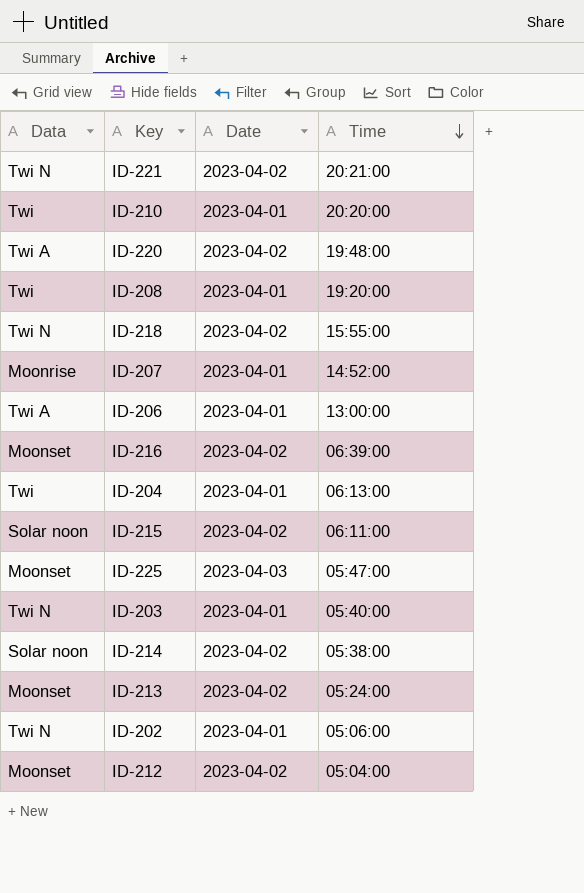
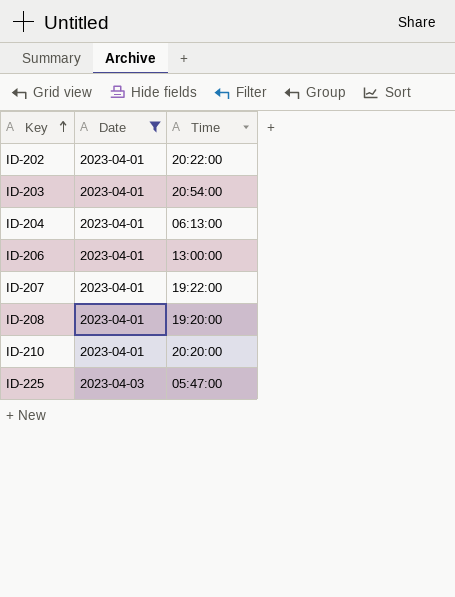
filter: none -> Date != 2023-04-02
row order: Time descending -> Key ascending
column Data | position: 1 -> none
ID-202 | Time: 05:06:00 -> 20:22:00
ID-203 | Time: 05:40:00 -> 20:54:00
ID-207 | Time: 14:52:00 -> 19:22:00

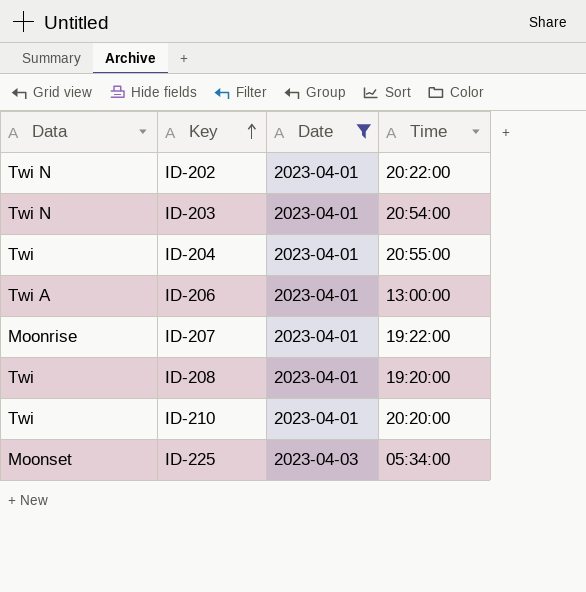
column Data | position: none -> 1
ID-204 | Time: 06:13:00 -> 20:55:00
ID-225 | Time: 05:47:00 -> 05:34:00

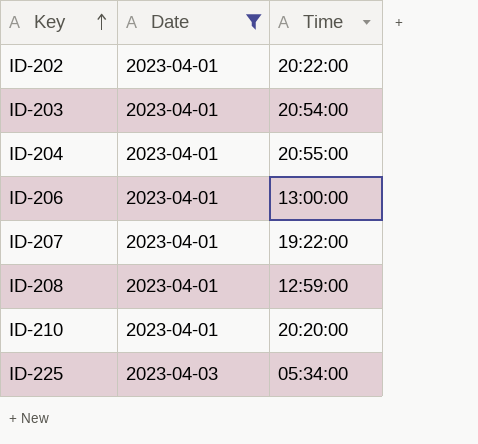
column Data | position: 1 -> none
ID-208 | Time: 19:20:00 -> 12:59:00

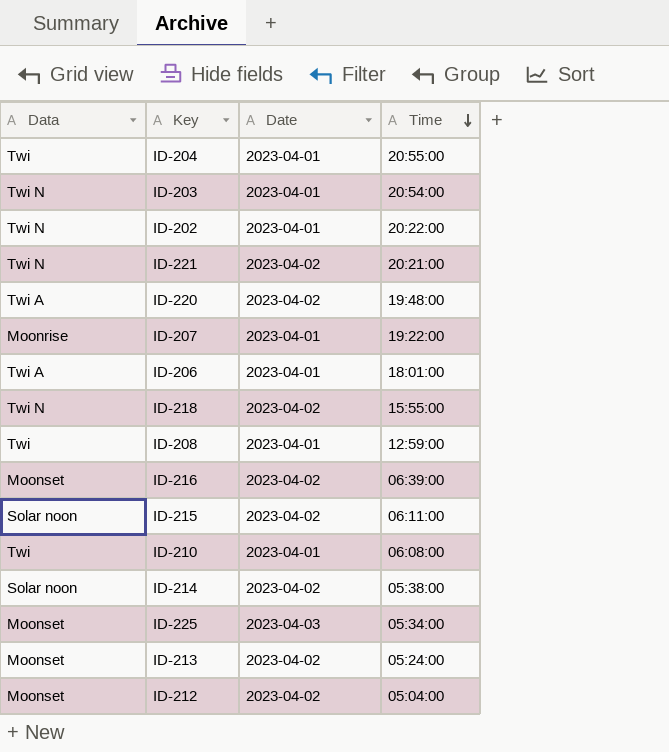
filter: Date != 2023-04-02 -> none
row order: Key ascending -> Time descending
column Data | position: none -> 1
ID-206 | Time: 13:00:00 -> 18:01:00
ID-210 | Time: 20:20:00 -> 06:08:00

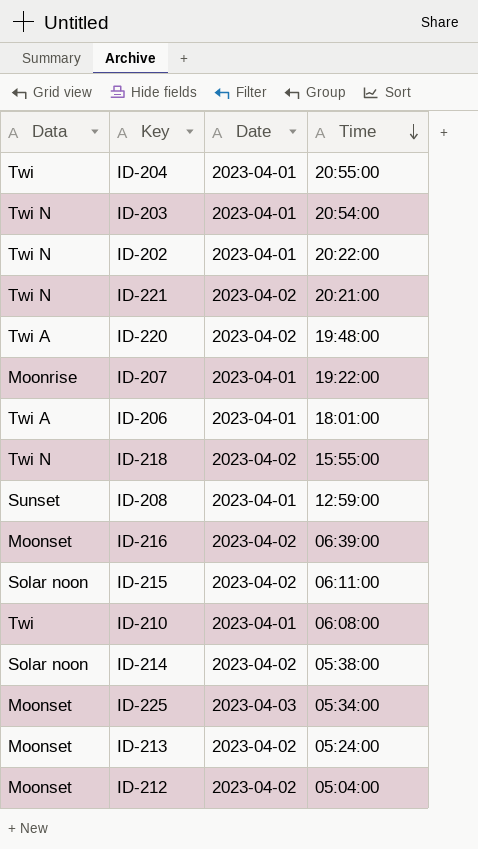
ID-208 | Data: Twi -> Sunset

